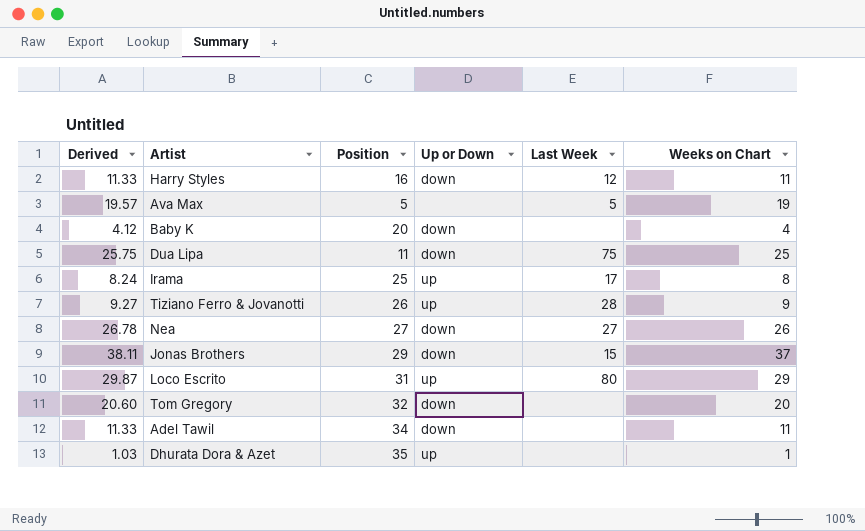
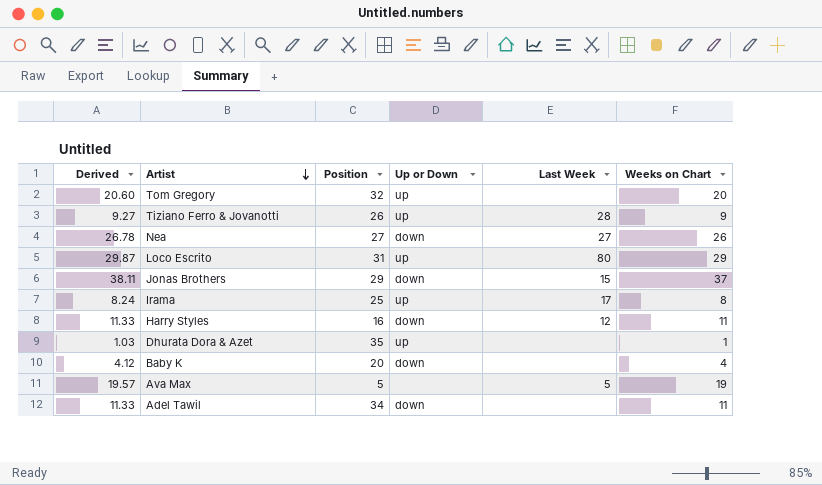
row order: none -> Artist descending
row Dua Lipa: 25.75 | 11 | down | 75 | 25 -> none
Tom Gregory | Up or Down: down -> up

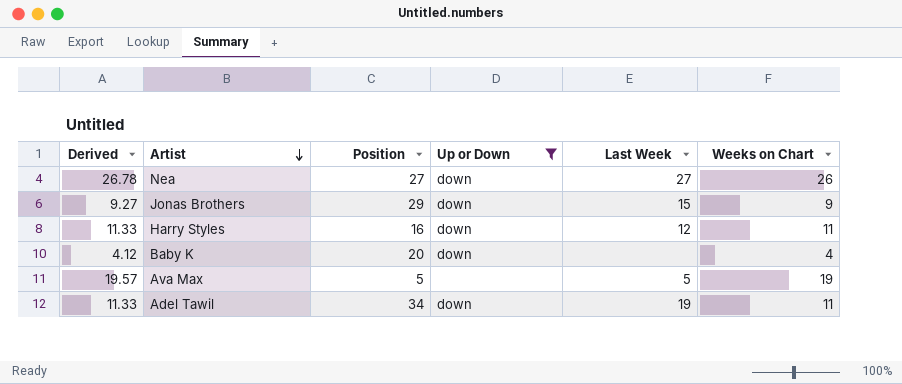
filter: none -> Up or Down != up
Jonas Brothers | Derived: 38.11 -> 9.27
Jonas Brothers | Weeks on Chart: 37 -> 9
Adel Tawil | Last Week: none -> 19

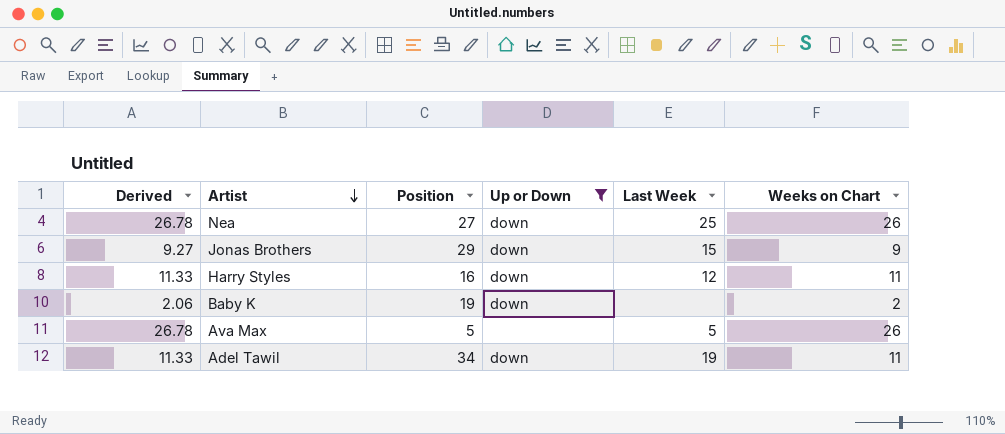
Nea | Last Week: 27 -> 25
Baby K | Derived: 4.12 -> 2.06
Baby K | Position: 20 -> 19
Baby K | Weeks on Chart: 4 -> 2
Ava Max | Derived: 19.57 -> 26.78
Ava Max | Weeks on Chart: 19 -> 26

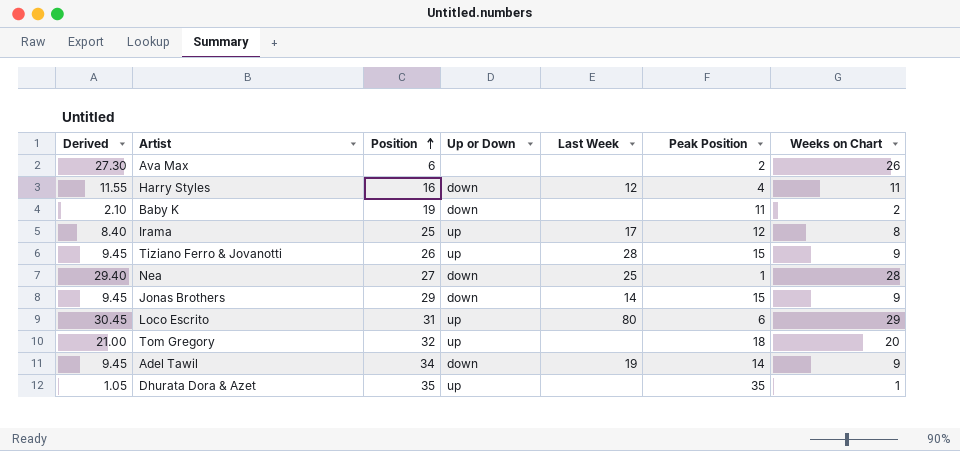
filter: Up or Down != up -> none
row order: Artist descending -> Position ascending
column Derived | formula: [Weeks on Chart] * 1.03 -> [Weeks on Chart] * 1.05
column Peak Position | position: none -> 6
Ava Max | Position: 5 -> 6
Ava Max | Last Week: 5 -> none
Nea | Weeks on Chart: 26 -> 28
Jonas Brothers | Last Week: 15 -> 14
Adel Tawil | Weeks on Chart: 11 -> 9

